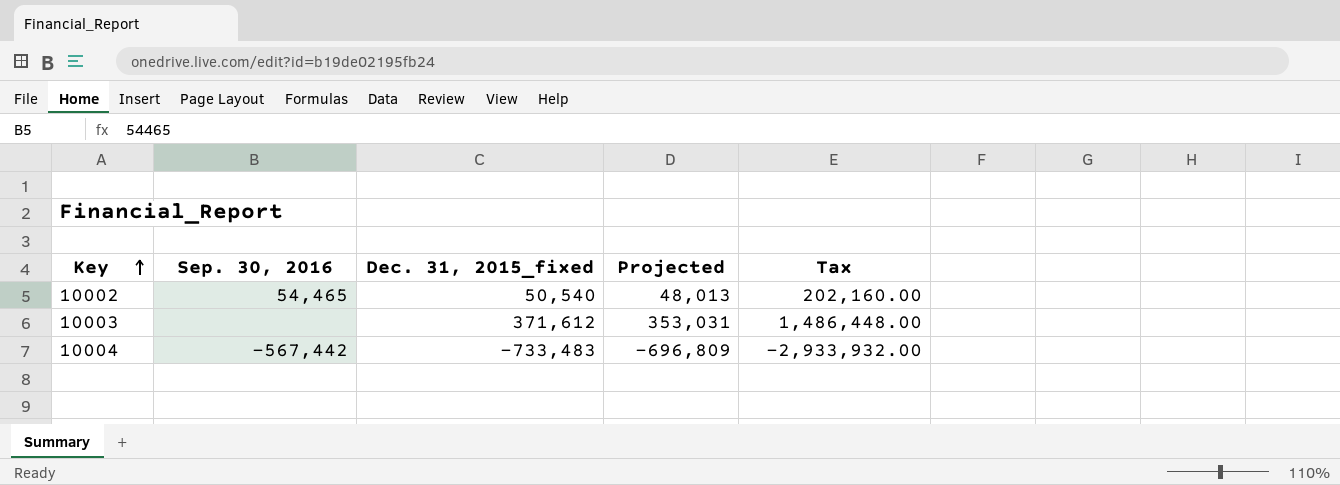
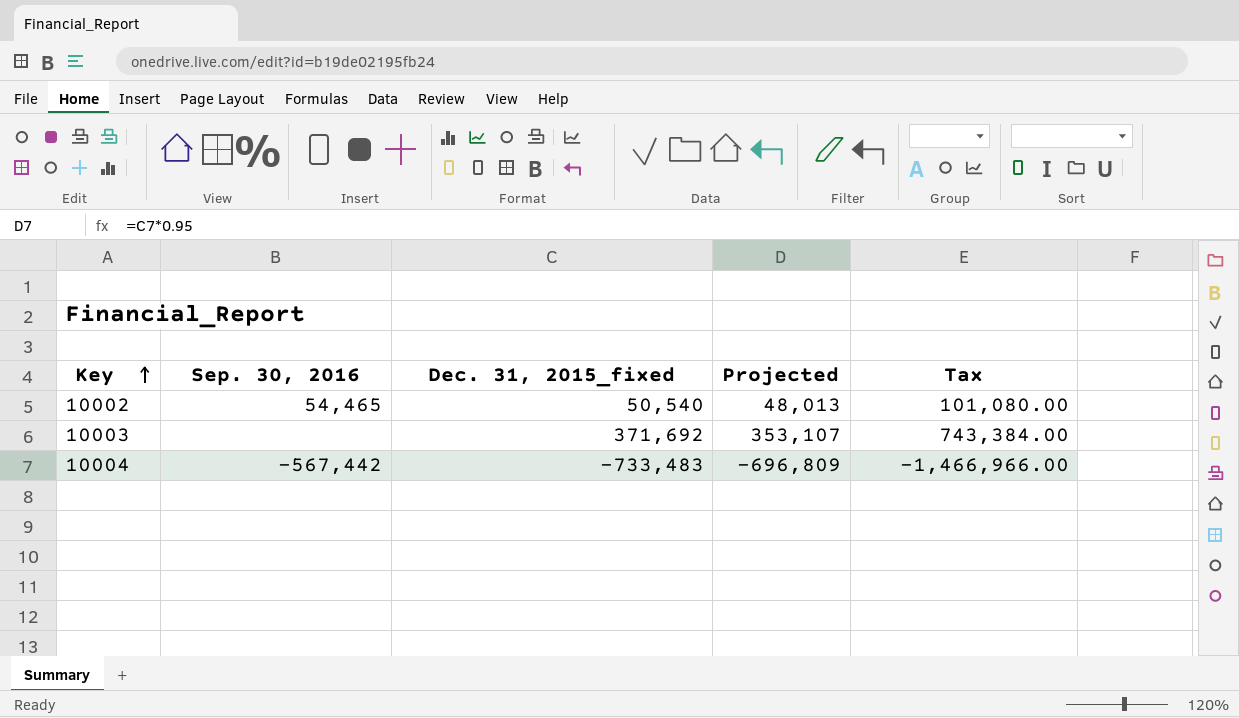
column Tax | formula: [Dec. 31, 2015_fixed] * 4 -> [Dec. 31, 2015_fixed] * 2
10003 | Dec. 31, 2015_fixed: 371,612 -> 371,692
10003 | Projected: 353,031 -> 353,107

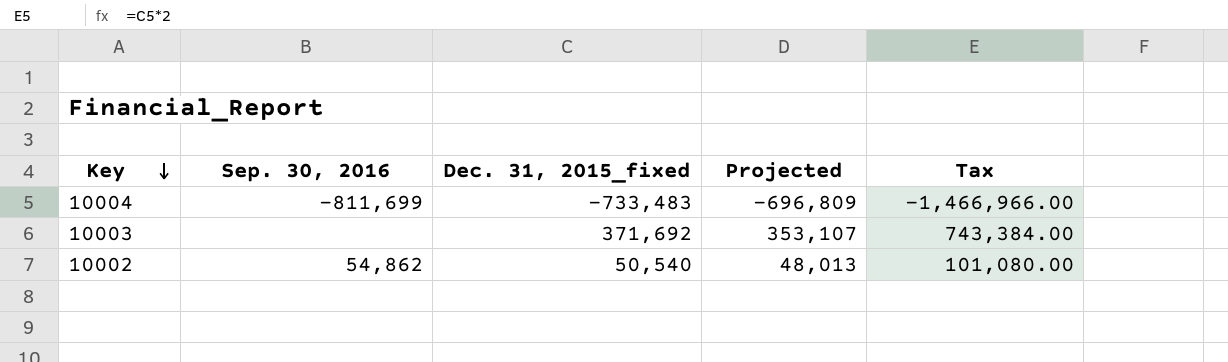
row order: Key ascending -> Key descending
10004 | Sep. 30, 2016: -567,442 -> -811,699
10002 | Sep. 30, 2016: 54,465 -> 54,862

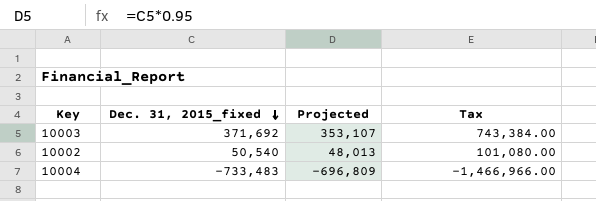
row order: Key descending -> Dec. 31, 2015_fixed descending
column Sep. 30, 2016 | position: 2 -> none

